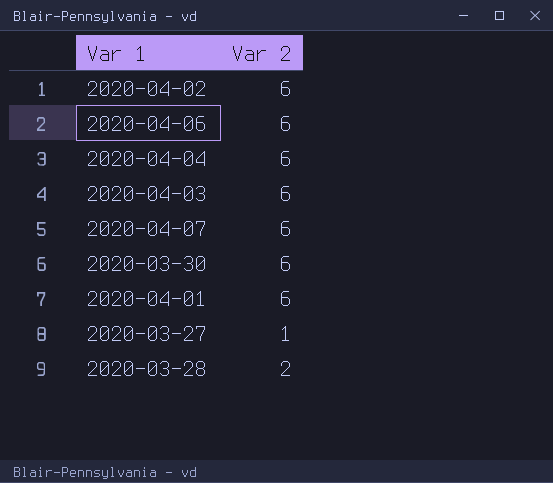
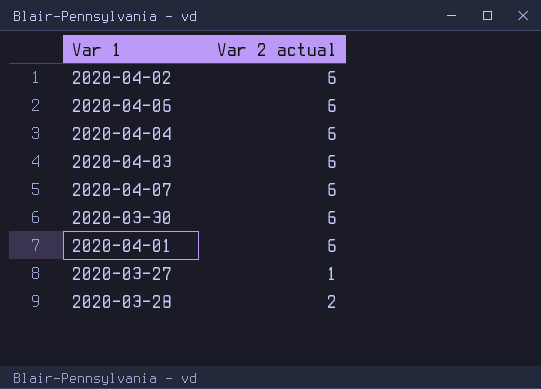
column name: Var 2 -> Var 2 actual

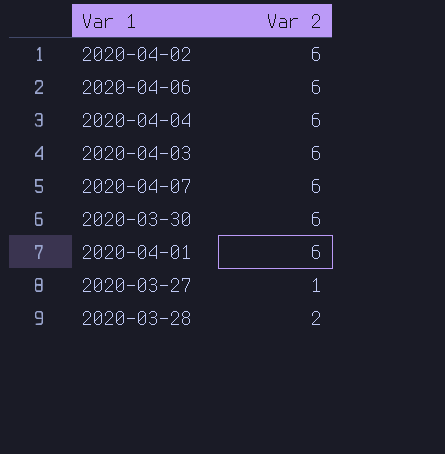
column name: Var 2 actual -> Var 2

